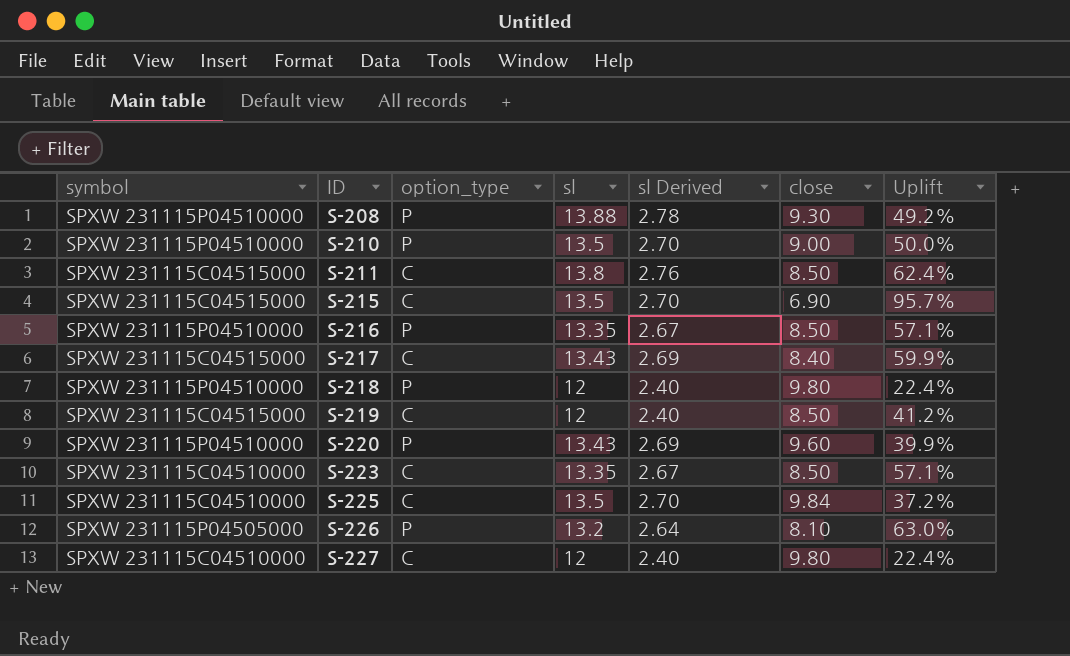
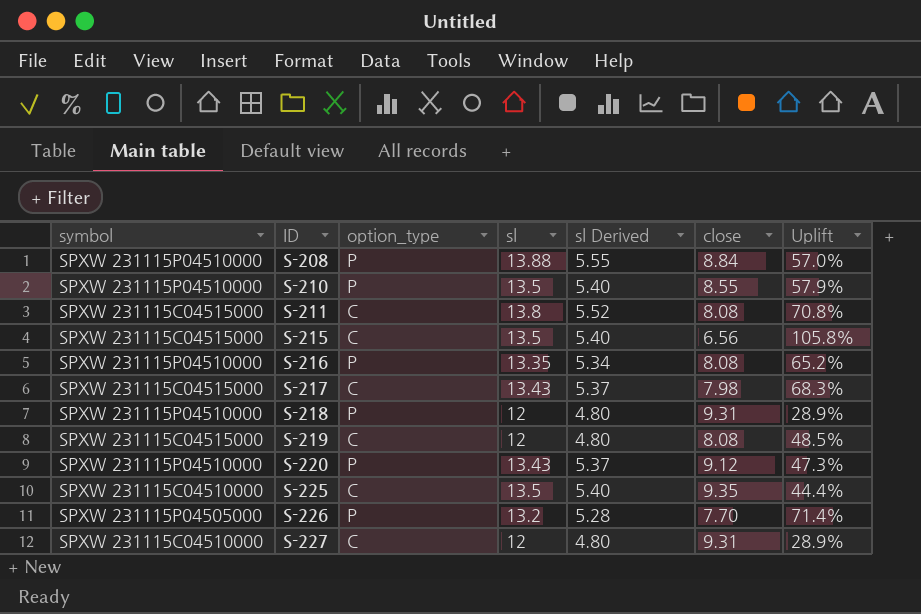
column sl Derived | formula: [sl] * 0.2 -> [sl] * 0.4
row S-223: SPXW 231115C04510000 | C | 13.35 | 2.67 | 8.50 | 57.1% -> none
S-208 | close: 9.30 -> 8.84
S-208 | Uplift: 49.2% -> 57.0%
S-210 | close: 9.00 -> 8.55
S-210 | Uplift: 50.0% -> 57.9%
S-211 | close: 8.50 -> 8.08
S-211 | Uplift: 62.4% -> 70.8%
S-215 | close: 6.90 -> 6.56
S-215 | Uplift: 95.7% -> 105.8%
S-216 | close: 8.50 -> 8.08
S-216 | Uplift: 57.1% -> 65.2%
S-217 | close: 8.40 -> 7.98
S-217 | Uplift: 59.9% -> 68.3%
S-218 | close: 9.80 -> 9.31
S-218 | Uplift: 22.4% -> 28.9%
S-219 | close: 8.50 -> 8.08
S-219 | Uplift: 41.2% -> 48.5%
S-220 | close: 9.60 -> 9.12
S-220 | Uplift: 39.9% -> 47.3%
S-225 | close: 9.84 -> 9.35
S-225 | Uplift: 37.2% -> 44.4%
S-226 | close: 8.10 -> 7.70
S-226 | Uplift: 63.0% -> 71.4%
S-227 | close: 9.80 -> 9.31
S-227 | Uplift: 22.4% -> 28.9%

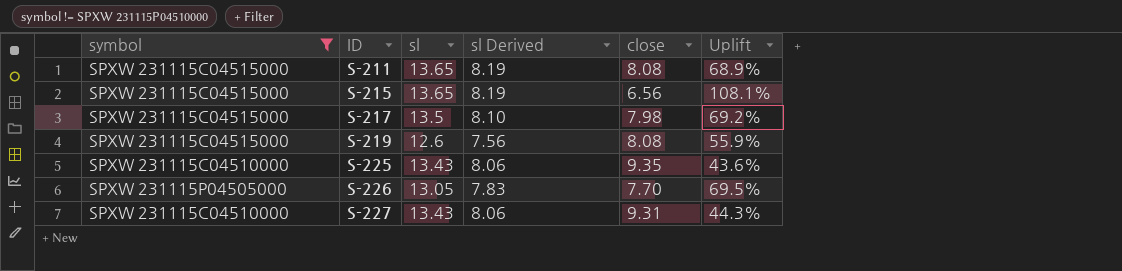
filter: none -> symbol != SPXW 231115P04510000
column option_type | position: 3 -> none
column sl Derived | formula: [sl] * 0.4 -> [sl] * 0.6
S-211 | sl: 13.8 -> 13.65
S-211 | Uplift: 70.8% -> 68.9%
S-215 | sl: 13.5 -> 13.65
S-215 | Uplift: 105.8% -> 108.1%
S-217 | sl: 13.43 -> 13.5
S-217 | Uplift: 68.3% -> 69.2%
S-219 | sl: 12 -> 12.6
S-219 | Uplift: 48.5% -> 55.9%
S-225 | sl: 13.5 -> 13.43
S-225 | Uplift: 44.4% -> 43.6%
S-226 | sl: 13.2 -> 13.05
S-226 | Uplift: 71.4% -> 69.5%
S-227 | sl: 12 -> 13.43
S-227 | Uplift: 28.9% -> 44.3%

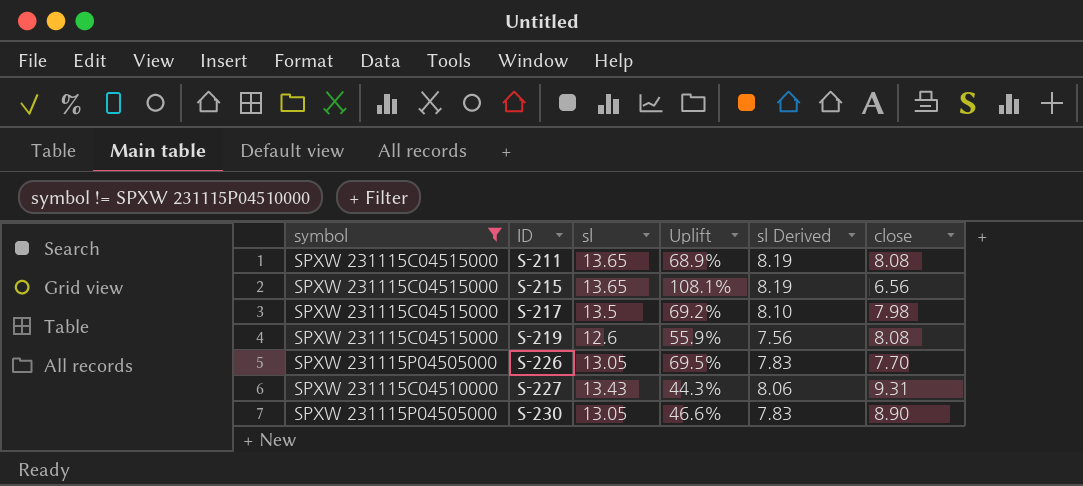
column Uplift | position: 6 -> 4
row S-225: SPXW 231115C04510000 | 13.43 | 8.06 | 9.35 | 43.6% -> none
row S-230: none -> SPXW 231115P04505000 | 13.05 | 46.6% | 7.83 | 8.90

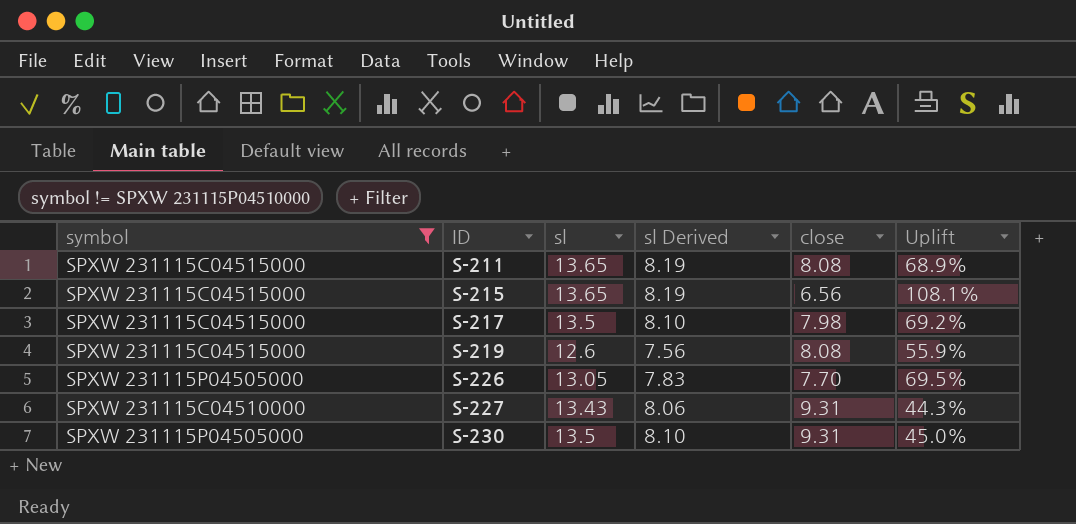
column Uplift | position: 4 -> 6
S-230 | sl: 13.05 -> 13.5
S-230 | sl Derived: 7.83 -> 8.10
S-230 | close: 8.90 -> 9.31
S-230 | Uplift: 46.6% -> 45.0%

